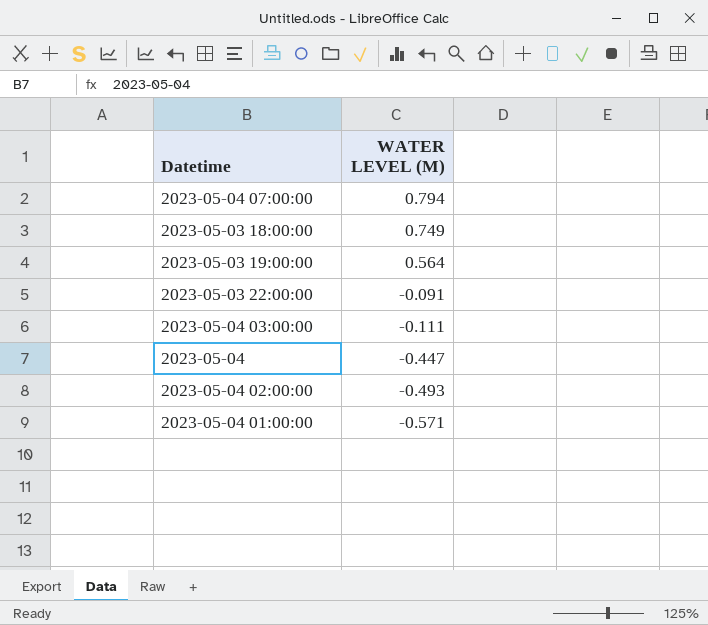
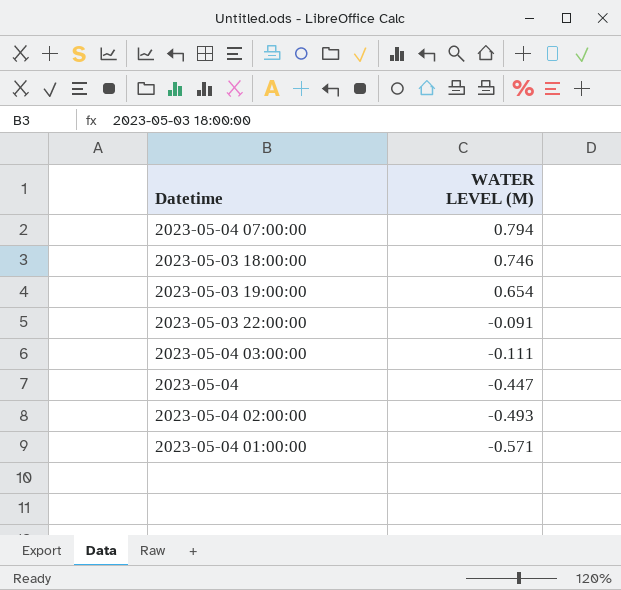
2023-05-03 18:00:00 | WATER LEVEL (M): 0.749 -> 0.746
2023-05-03 19:00:00 | WATER LEVEL (M): 0.564 -> 0.654

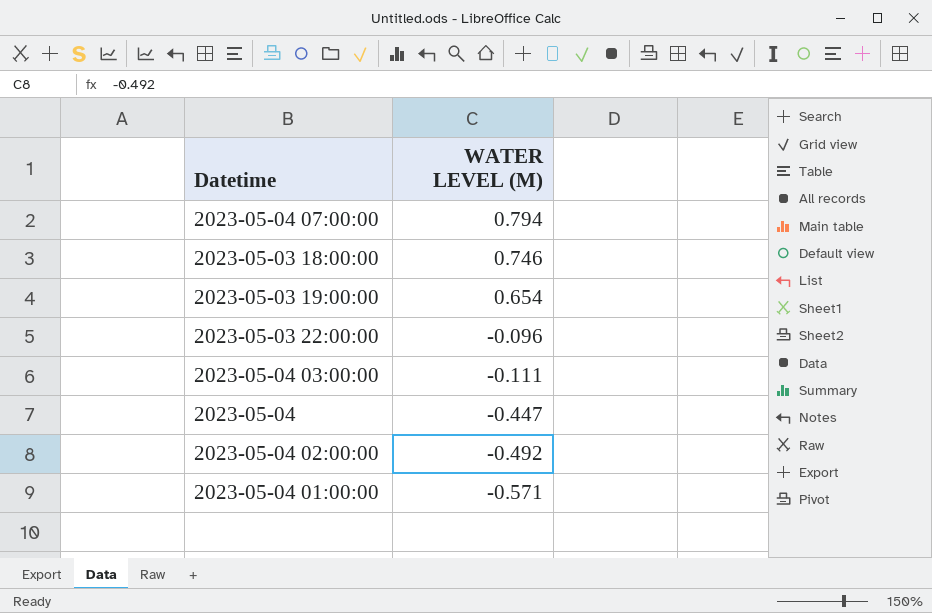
2023-05-03 22:00:00 | WATER LEVEL (M): -0.091 -> -0.096
2023-05-04 02:00:00 | WATER LEVEL (M): -0.493 -> -0.492

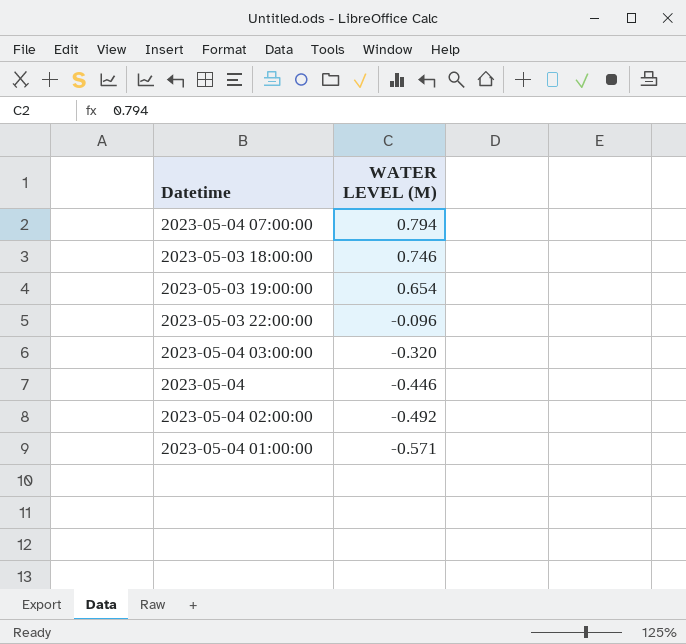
2023-05-04 03:00:00 | WATER LEVEL (M): -0.111 -> -0.320
2023-05-04 | WATER LEVEL (M): -0.447 -> -0.446

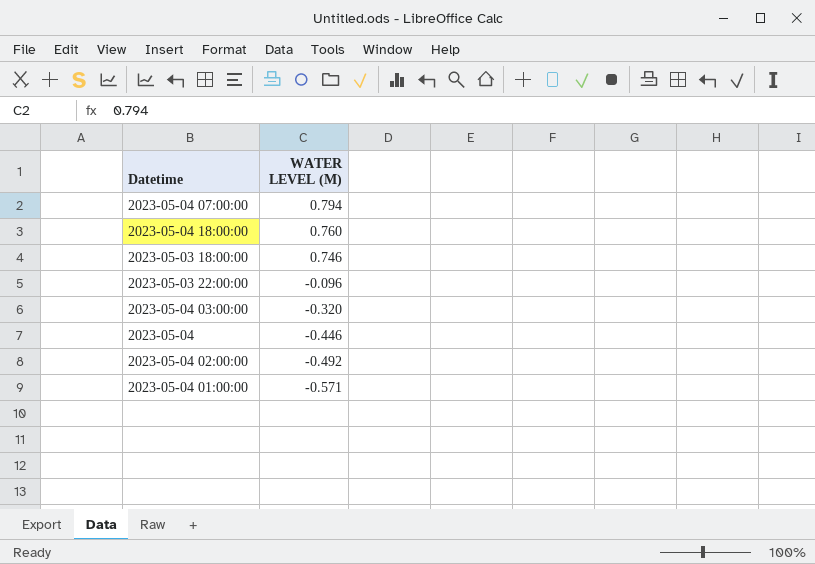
row 2023-05-03 19:00:00: 0.654 -> none
row 2023-05-04 18:00:00: none -> 0.760

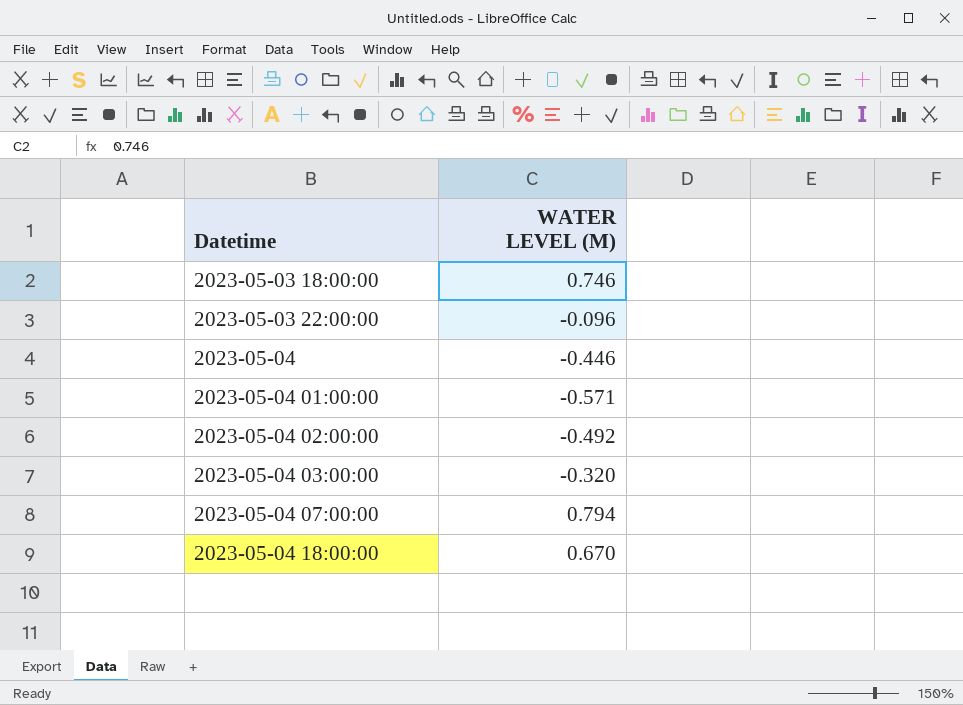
row order: WATER LEVEL (M) descending -> Datetime ascending
2023-05-04 18:00:00 | WATER LEVEL (M): 0.760 -> 0.670

